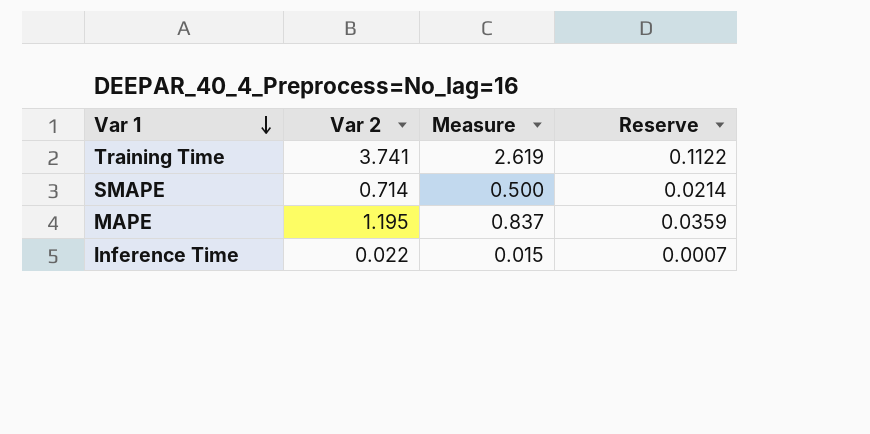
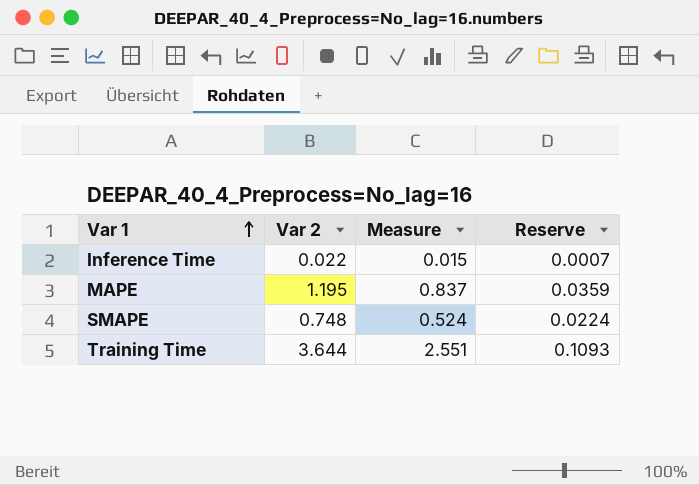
row order: Var 1 descending -> Var 1 ascending
SMAPE | Var 2: 0.714 -> 0.748
SMAPE | Measure: 0.500 -> 0.524
SMAPE | Reserve: 0.0214 -> 0.0224
Training Time | Var 2: 3.741 -> 3.644
Training Time | Measure: 2.619 -> 2.551
Training Time | Reserve: 0.1122 -> 0.1093

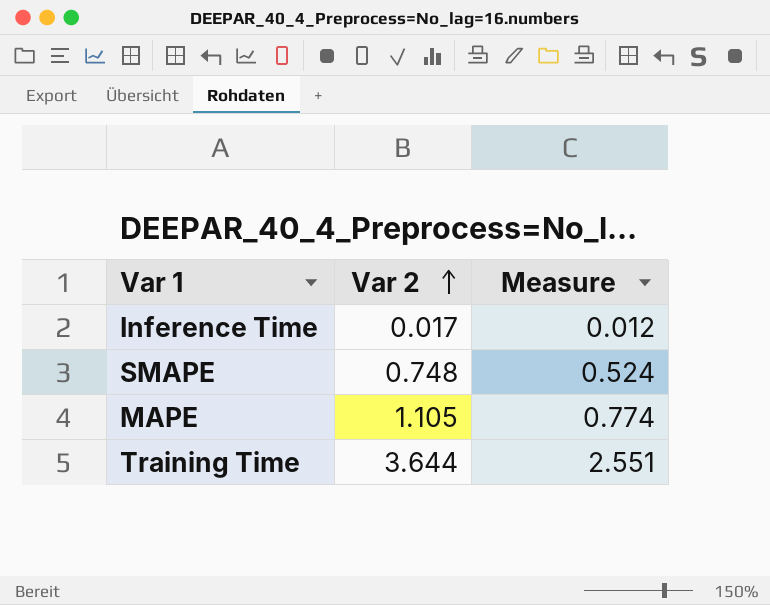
row order: Var 1 ascending -> Var 2 ascending
column Reserve | formula: [Var 2] * 0.03 -> none
Inference Time | Var 2: 0.022 -> 0.017
Inference Time | Measure: 0.015 -> 0.012
MAPE | Var 2: 1.195 -> 1.105
MAPE | Measure: 0.837 -> 0.774

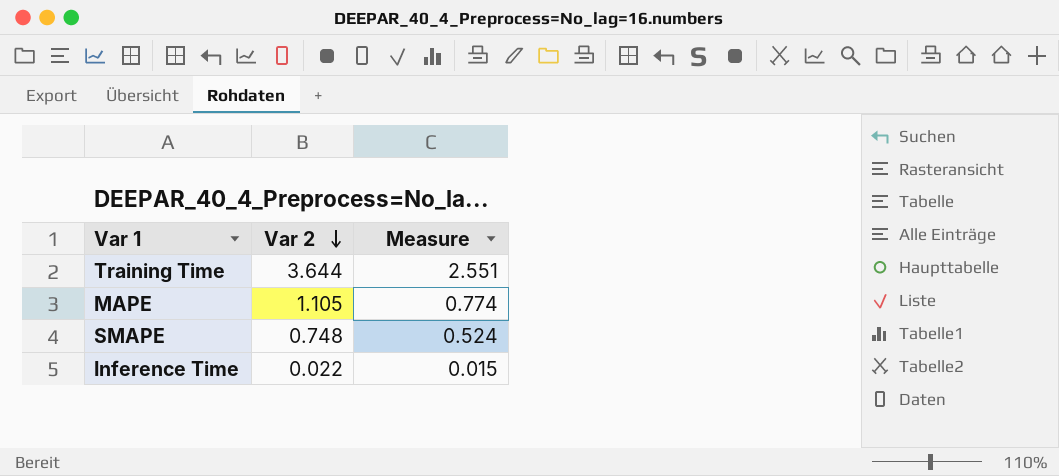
row order: Var 2 ascending -> Var 2 descending
Inference Time | Var 2: 0.017 -> 0.022
Inference Time | Measure: 0.012 -> 0.015

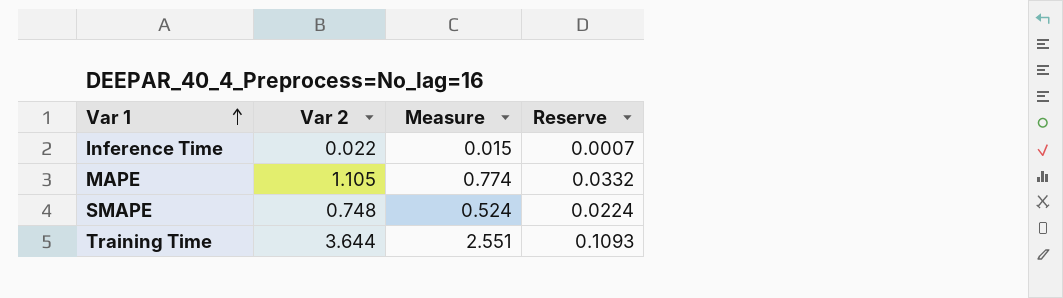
row order: Var 2 descending -> Var 1 ascending
column Reserve | formula: none -> [Var 2] * 0.03

